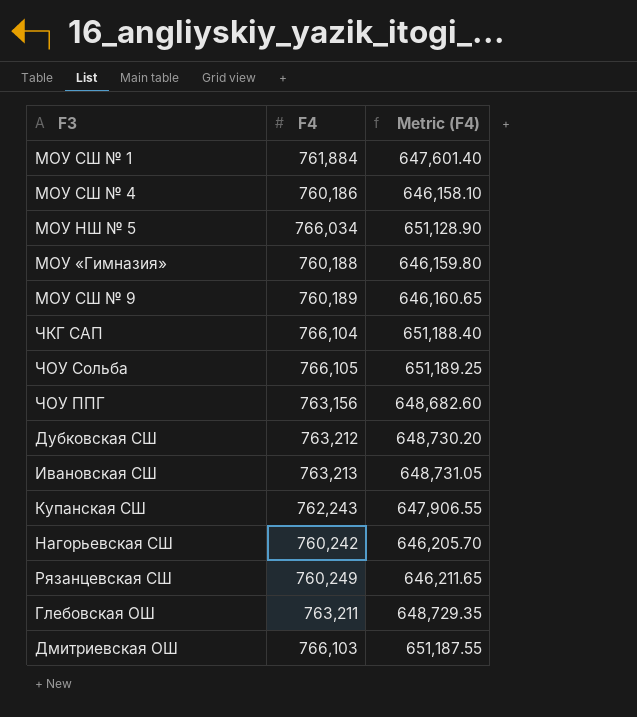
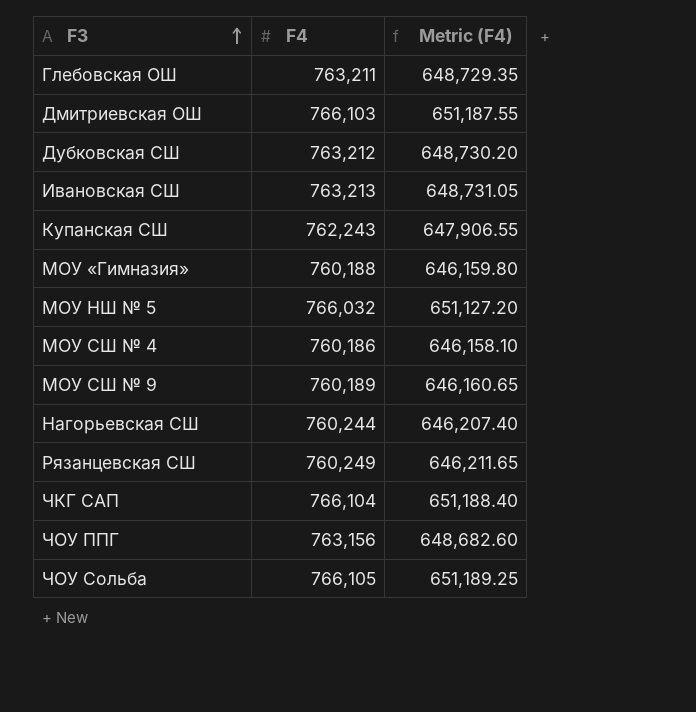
row order: none -> F3 ascending
row МОУ СШ № 1: 761,884 | 647,601.40 -> none
МОУ НШ № 5 | F4: 766,034 -> 766,032
МОУ НШ № 5 | Metric (F4): 651,128.90 -> 651,127.20
Нагорьевская СШ | F4: 760,242 -> 760,244
Нагорьевская СШ | Metric (F4): 646,205.70 -> 646,207.40

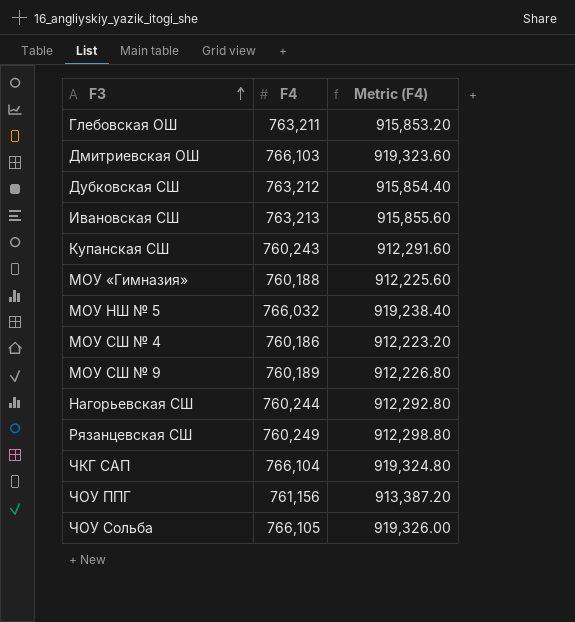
column Metric (F4) | formula: [F4] * 0.85 -> [F4] * 1.2
Купанская СШ | F4: 762,243 -> 760,243
ЧОУ ППГ | F4: 763,156 -> 761,156

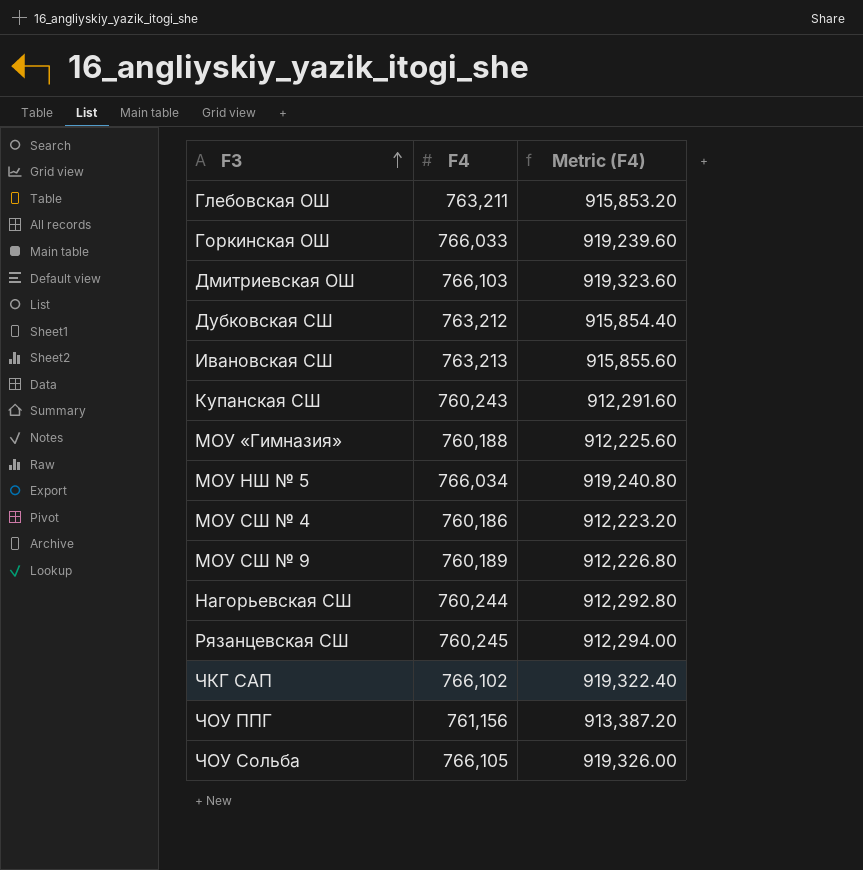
row Горкинская ОШ: none -> 766,033 | 919,239.60
МОУ НШ № 5 | F4: 766,032 -> 766,034
МОУ НШ № 5 | Metric (F4): 919,238.40 -> 919,240.80
Рязанцевская СШ | F4: 760,249 -> 760,245
Рязанцевская СШ | Metric (F4): 912,298.80 -> 912,294.00
ЧКГ САП | F4: 766,104 -> 766,102
ЧКГ САП | Metric (F4): 919,324.80 -> 919,322.40

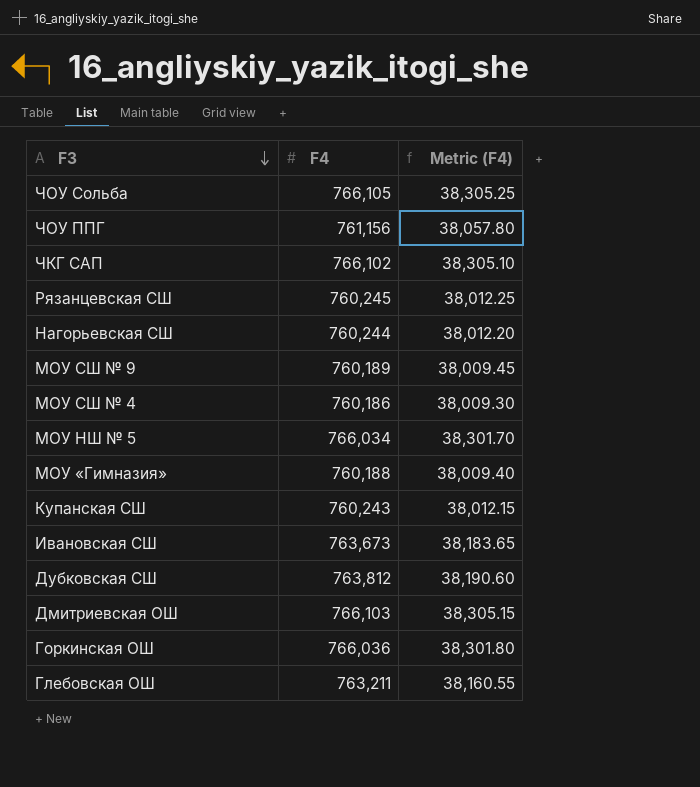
row order: F3 ascending -> F3 descending
column Metric (F4) | formula: [F4] * 1.2 -> [F4] * 0.05
Ивановская СШ | F4: 763,213 -> 763,673
Дубковская СШ | F4: 763,212 -> 763,812
Горкинская ОШ | F4: 766,033 -> 766,036

